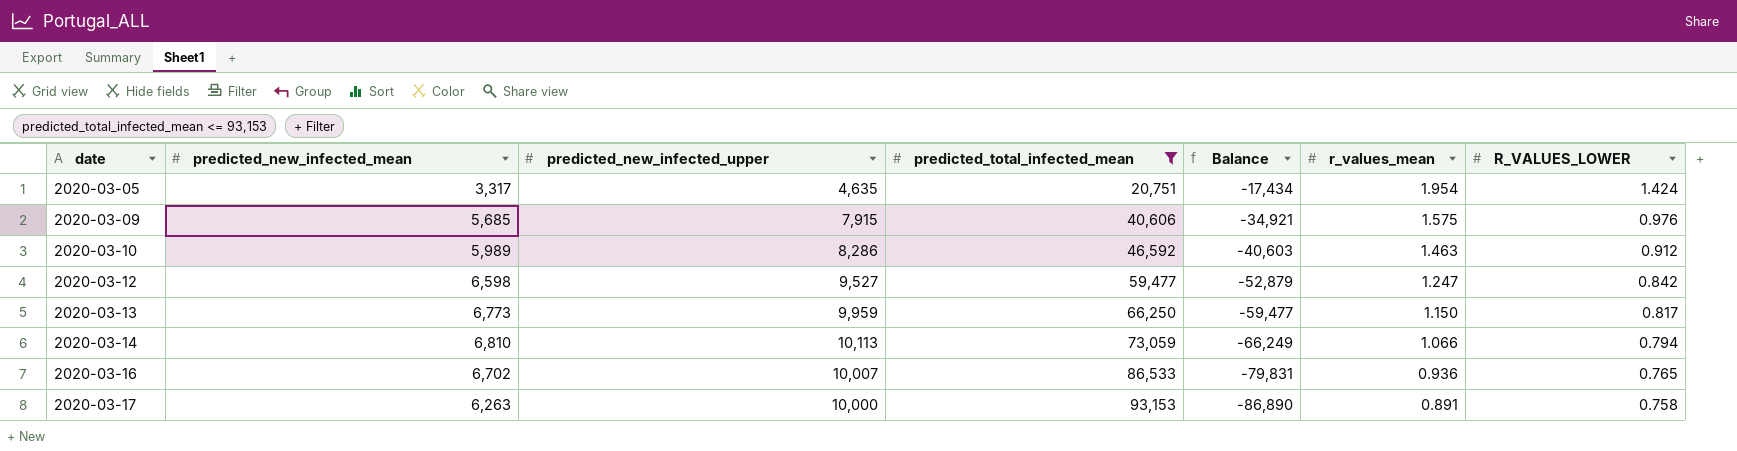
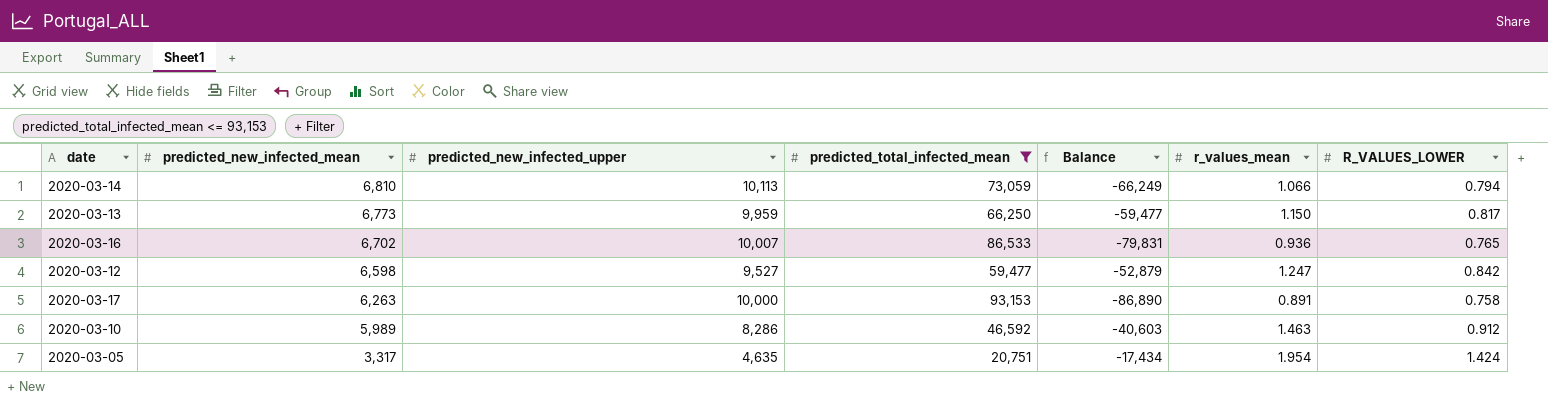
row order: date ascending -> predicted_new_infected_mean descending
row 2020-03-09: 5,685 | 7,915 | 40,606 | -34,921 | 1.575 | 0.976 -> none

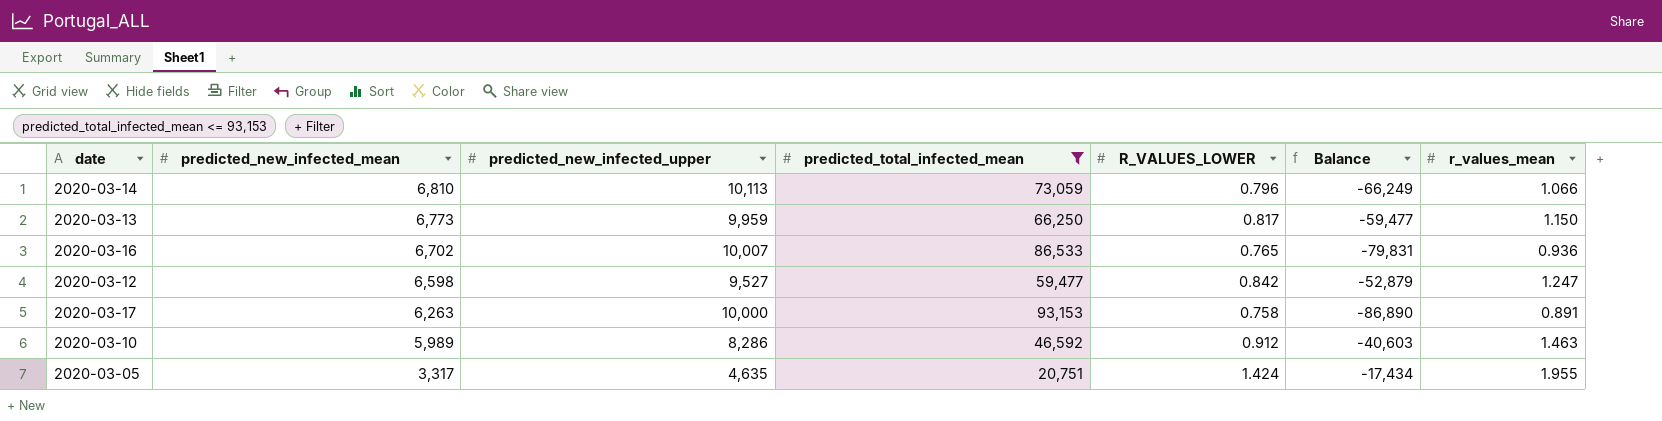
column R_VALUES_LOWER | position: 7 -> 5
2020-03-14 | R_VALUES_LOWER: 0.794 -> 0.796
2020-03-05 | r_values_mean: 1.954 -> 1.955

